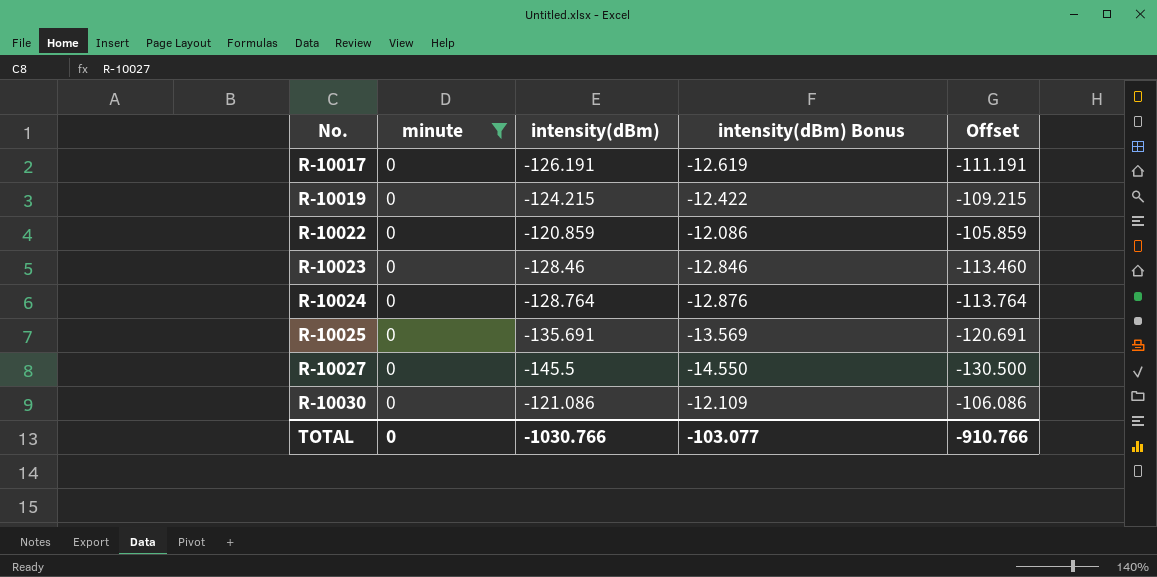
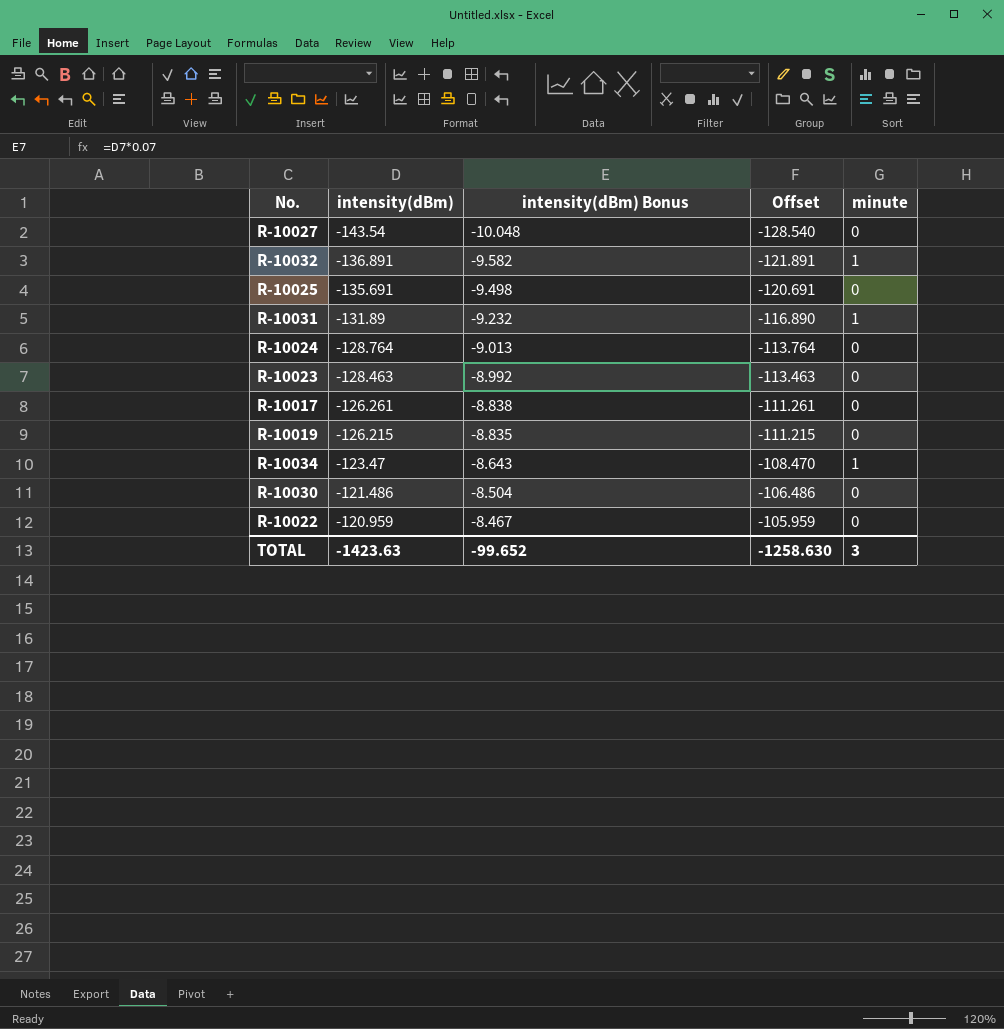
filter: minute = 0 -> none
row order: No. ascending -> intensity(dBm) ascending
column intensity(dBm) Bonus | formula: [intensity(dBm)] * 0.1 -> [intensity(dBm)] * 0.07
column minute | position: 2 -> 5
R-10027 | intensity(dBm): -145.5 -> -143.54
R-10027 | Offset: -130.500 -> -128.540
R-10023 | intensity(dBm): -128.46 -> -128.463
R-10023 | Offset: -113.460 -> -113.463
R-10017 | intensity(dBm): -126.191 -> -126.261
R-10017 | Offset: -111.191 -> -111.261
R-10019 | intensity(dBm): -124.215 -> -126.215
R-10019 | Offset: -109.215 -> -111.215
R-10030 | intensity(dBm): -121.086 -> -121.486
R-10030 | Offset: -106.086 -> -106.486
R-10022 | intensity(dBm): -120.859 -> -120.959
R-10022 | Offset: -105.859 -> -105.959
TOTAL | intensity(dBm): -1030.766 -> -1423.63
TOTAL | intensity(dBm) Bonus: -103.077 -> -99.652
TOTAL | Offset: -910.766 -> -1258.630
TOTAL | minute: 0 -> 3

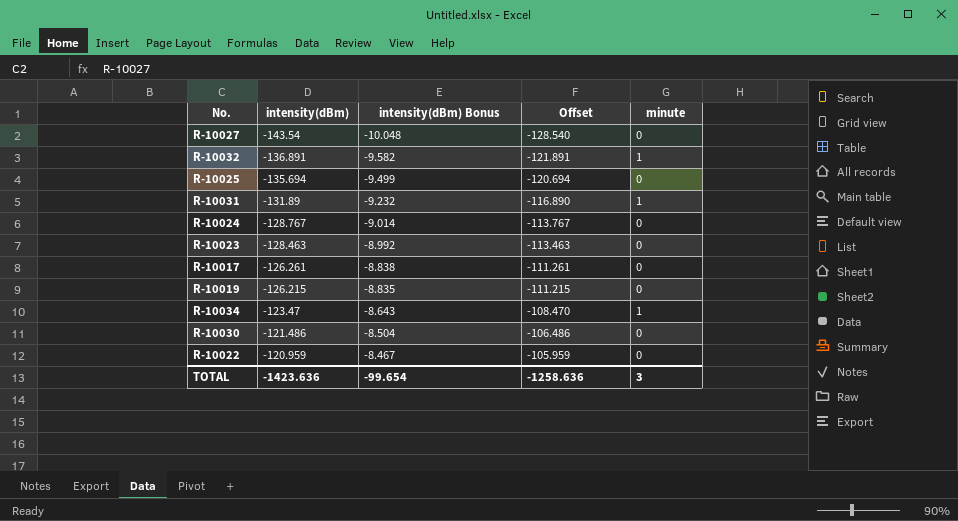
R-10025 | intensity(dBm): -135.691 -> -135.694
R-10025 | intensity(dBm) Bonus: -9.498 -> -9.499
R-10025 | Offset: -120.691 -> -120.694
R-10024 | intensity(dBm): -128.764 -> -128.767
R-10024 | intensity(dBm) Bonus: -9.013 -> -9.014
R-10024 | Offset: -113.764 -> -113.767
TOTAL | intensity(dBm): -1423.63 -> -1423.636
TOTAL | intensity(dBm) Bonus: -99.652 -> -99.654
TOTAL | Offset: -1258.630 -> -1258.636

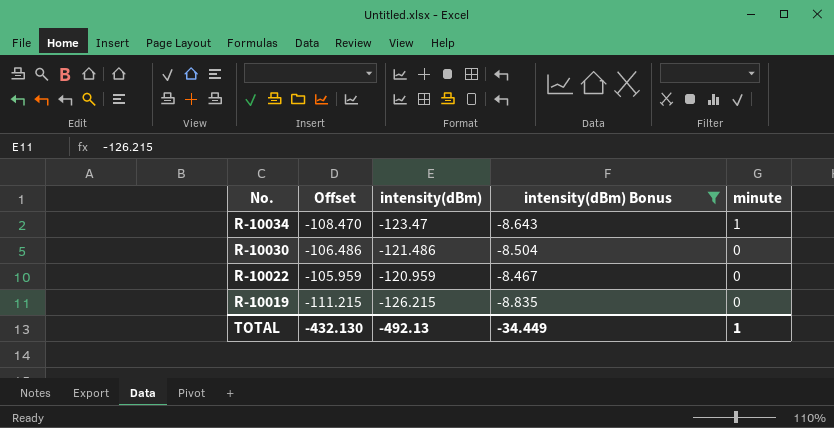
filter: none -> intensity(dBm) Bonus >= -8.835
row order: intensity(dBm) ascending -> No. descending
column Offset | position: 4 -> 2
TOTAL | Offset: -1258.636 -> -432.130
TOTAL | intensity(dBm): -1423.636 -> -492.13
TOTAL | intensity(dBm) Bonus: -99.654 -> -34.449
TOTAL | minute: 3 -> 1

